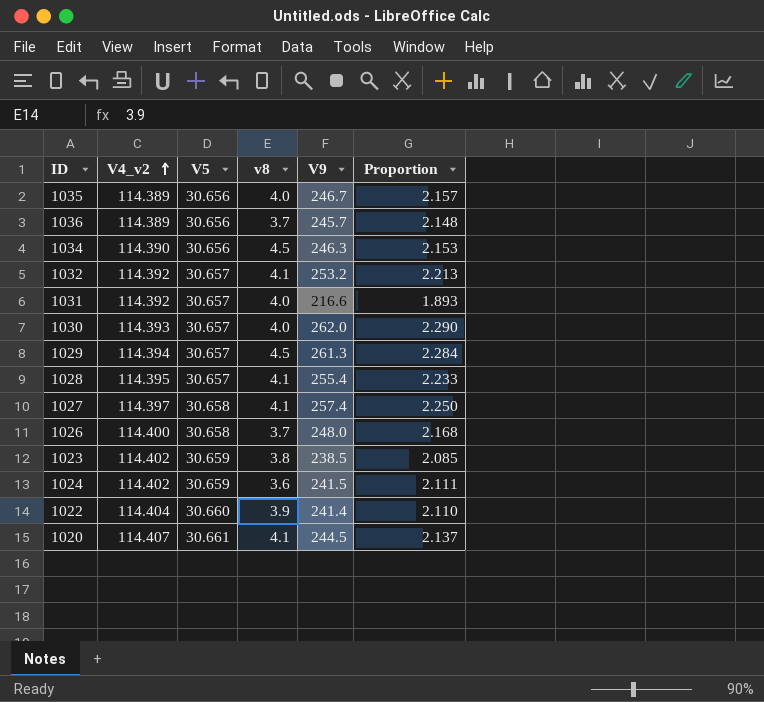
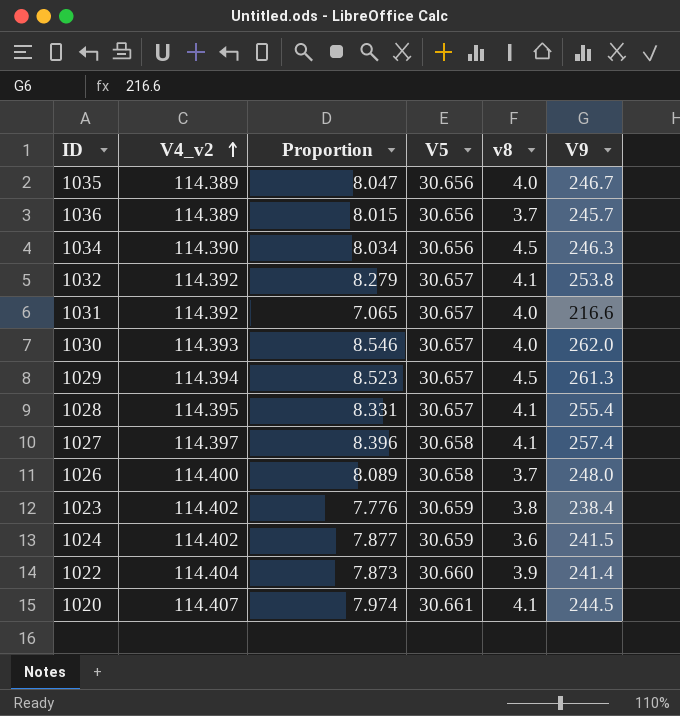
column Proportion | formula: [V9] / [V4_v2] -> [V9] / [V5]
column Proportion | position: 6 -> 3
1032 | V9: 253.2 -> 253.8
1023 | V9: 238.5 -> 238.4

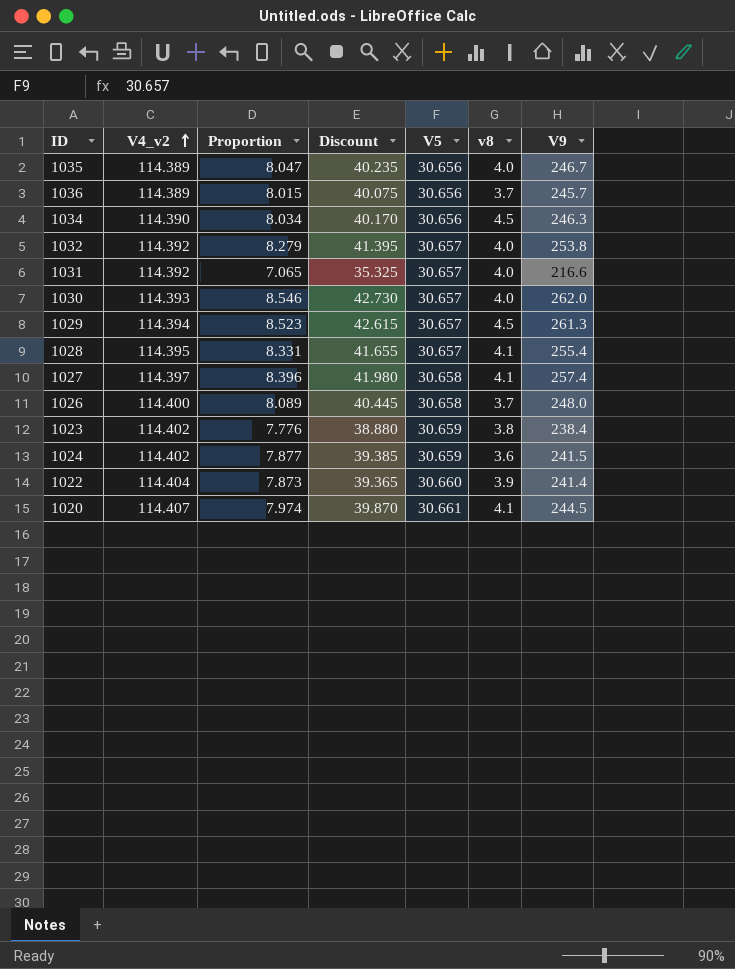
column Discount | formula: none -> [Proportion] * 5
1032 | v8: 4.1 -> 4.0

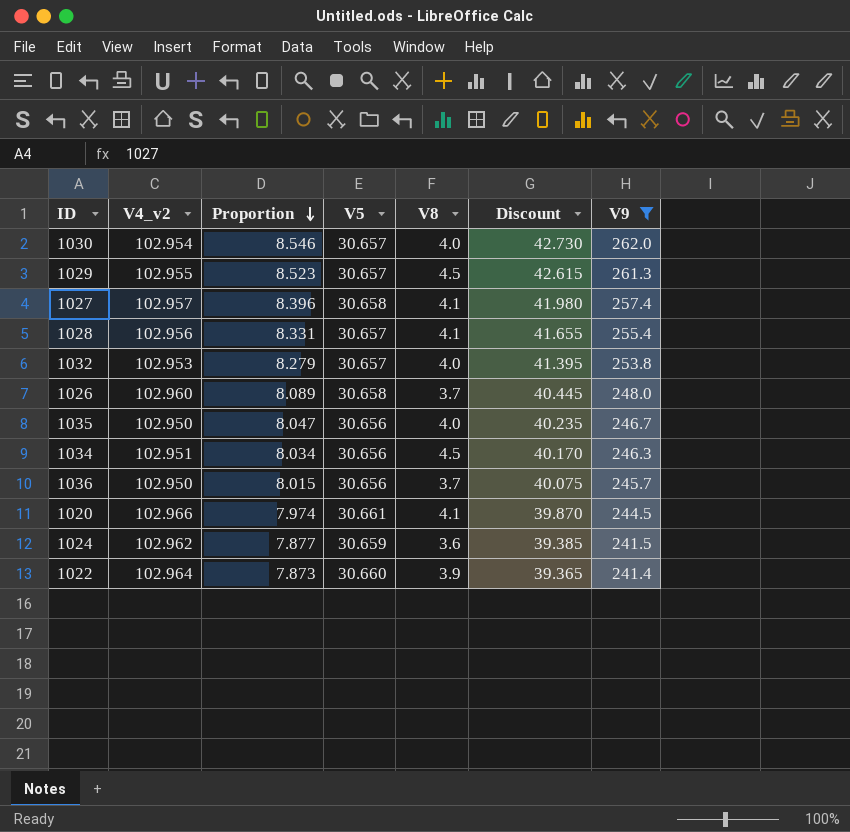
filter: none -> V9 >= 241.4
row order: V4_v2 ascending -> Proportion descending
column name: v8 -> V8
column Discount | position: 4 -> 6
1030 | V4_v2: 114.393 -> 102.954
1029 | V4_v2: 114.394 -> 102.955
1027 | V4_v2: 114.397 -> 102.957
1028 | V4_v2: 114.395 -> 102.956
1032 | V4_v2: 114.392 -> 102.953
1026 | V4_v2: 114.400 -> 102.960
1035 | V4_v2: 114.389 -> 102.950
1034 | V4_v2: 114.390 -> 102.951
1036 | V4_v2: 114.389 -> 102.950
1020 | V4_v2: 114.407 -> 102.966
1024 | V4_v2: 114.402 -> 102.962
1022 | V4_v2: 114.404 -> 102.964

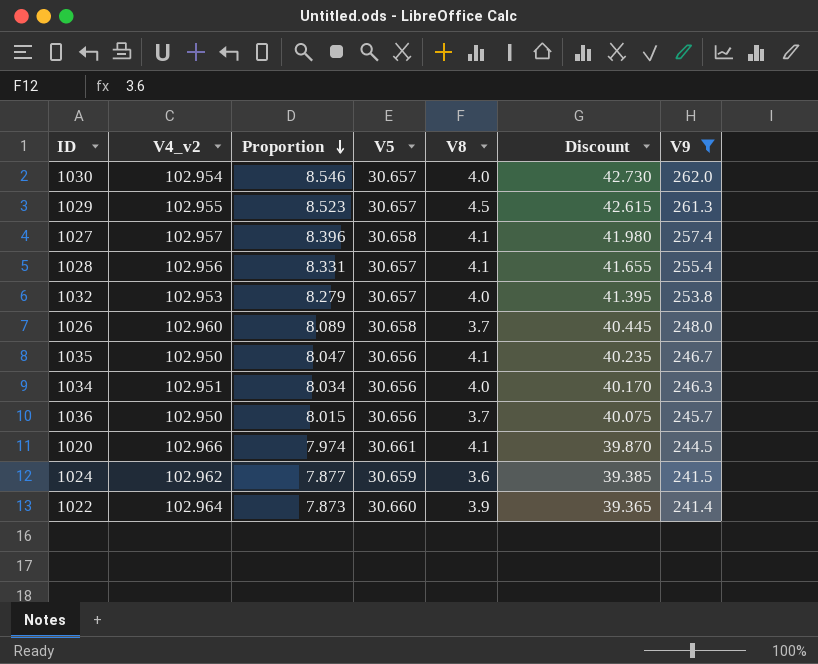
1035 | V8: 4.0 -> 4.1
1034 | V8: 4.5 -> 4.0

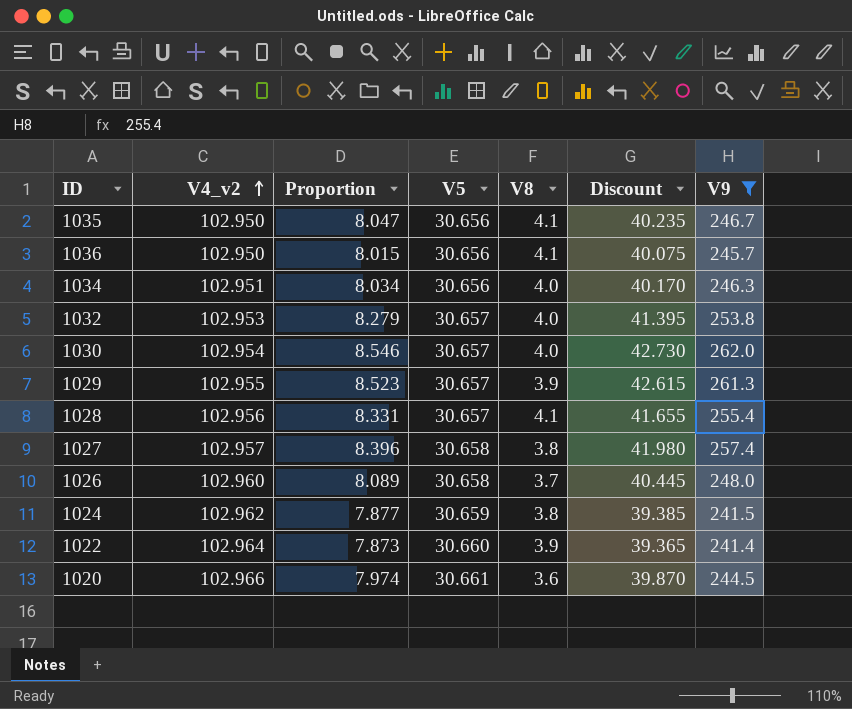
row order: Proportion descending -> V4_v2 ascending
1036 | V8: 3.7 -> 4.1
1029 | V8: 4.5 -> 3.9
1027 | V8: 4.1 -> 3.8
1024 | V8: 3.6 -> 3.8
1020 | V8: 4.1 -> 3.6

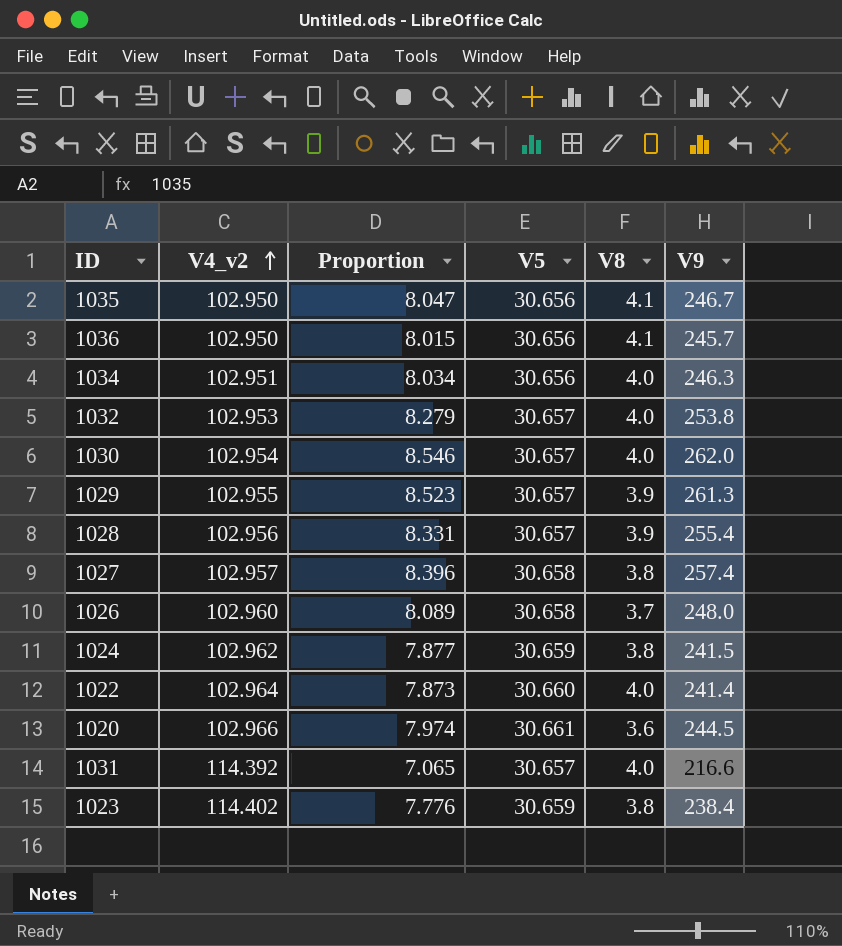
filter: V9 >= 241.4 -> none
column Discount | formula: [Proportion] * 5 -> none
1028 | V8: 4.1 -> 3.9
1022 | V8: 3.9 -> 4.0

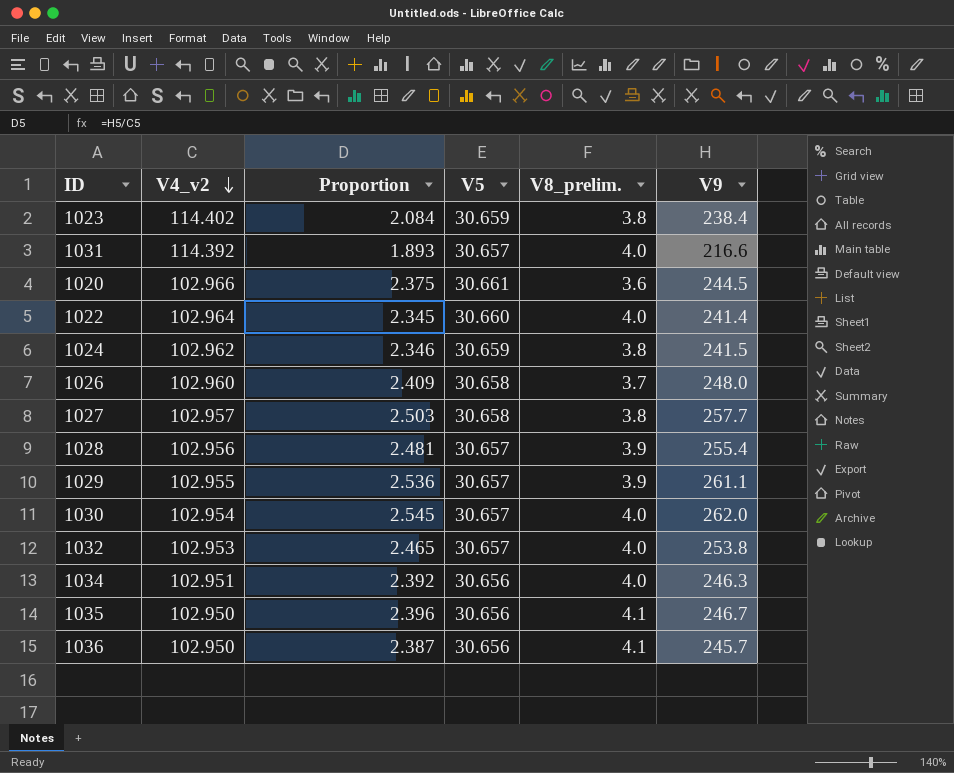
row order: V4_v2 ascending -> V4_v2 descending
column Proportion | formula: [V9] / [V5] -> [V9] / [V4_v2]
column name: V8 -> V8_prelim.
1027 | V9: 257.4 -> 257.7
1029 | V9: 261.3 -> 261.1

